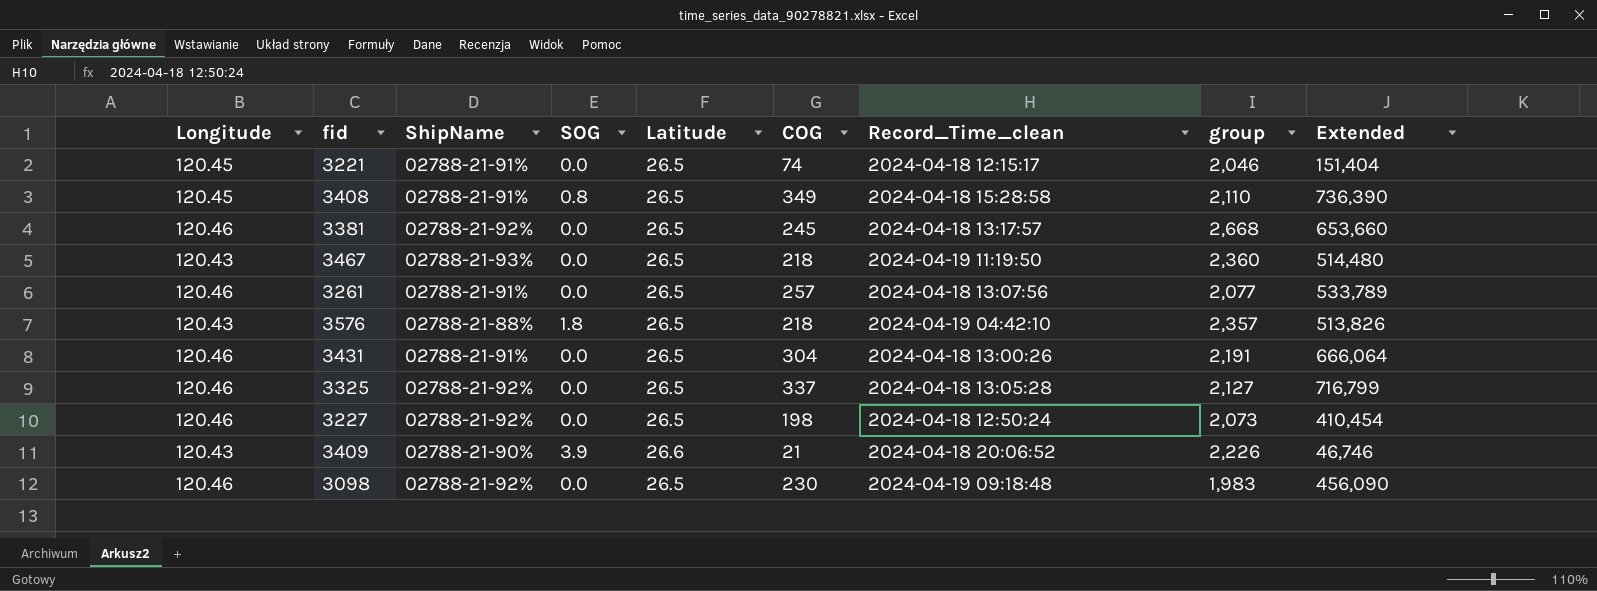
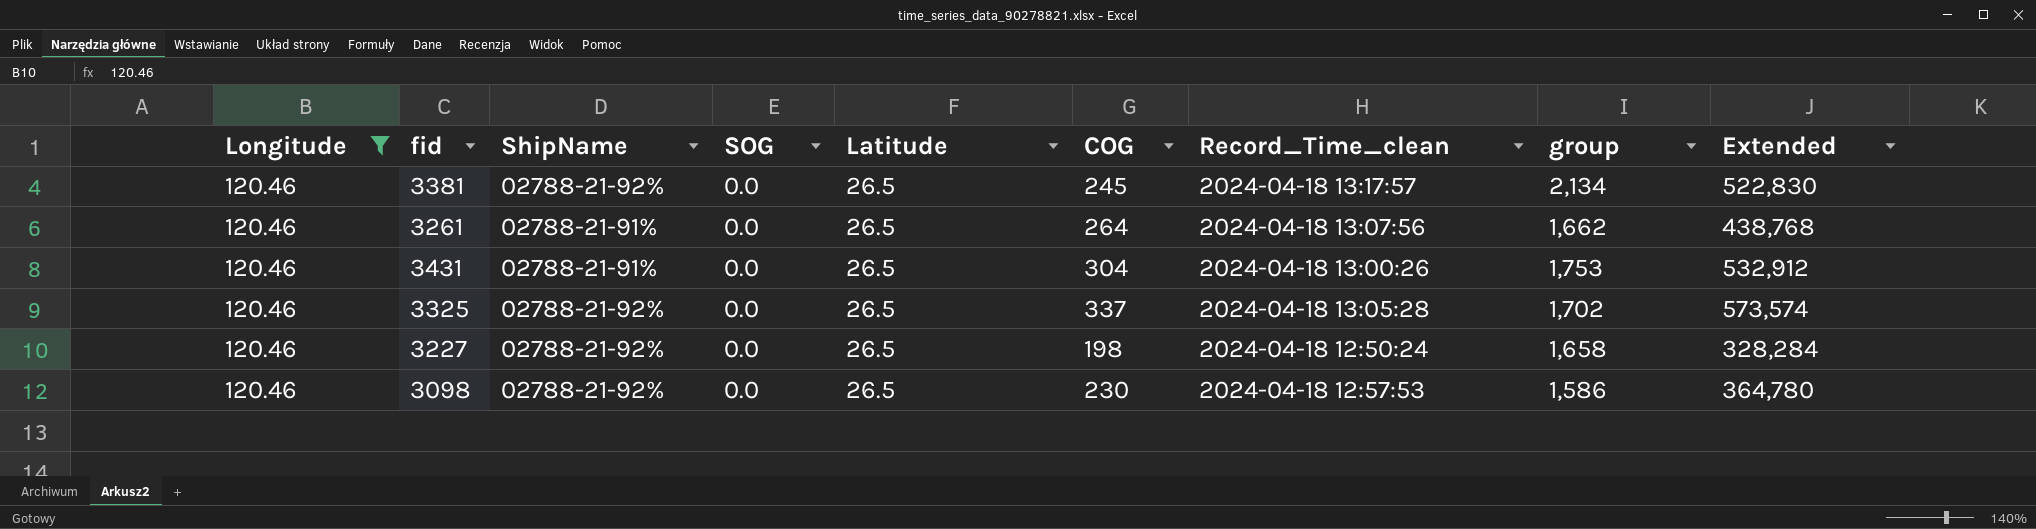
filter: none -> Longitude = 120.46
3381 | group: 2,668 -> 2,134
3381 | Extended: 653,660 -> 522,830
3261 | COG: 257 -> 264
3261 | group: 2,077 -> 1,662
3261 | Extended: 533,789 -> 438,768
3431 | group: 2,191 -> 1,753
3431 | Extended: 666,064 -> 532,912
3325 | group: 2,127 -> 1,702
3325 | Extended: 716,799 -> 573,574
3227 | group: 2,073 -> 1,658
3227 | Extended: 410,454 -> 328,284
3098 | Record_Time_clean: 2024-04-19 09:18:48 -> 2024-04-18 12:57:53
3098 | group: 1,983 -> 1,586
3098 | Extended: 456,090 -> 364,780

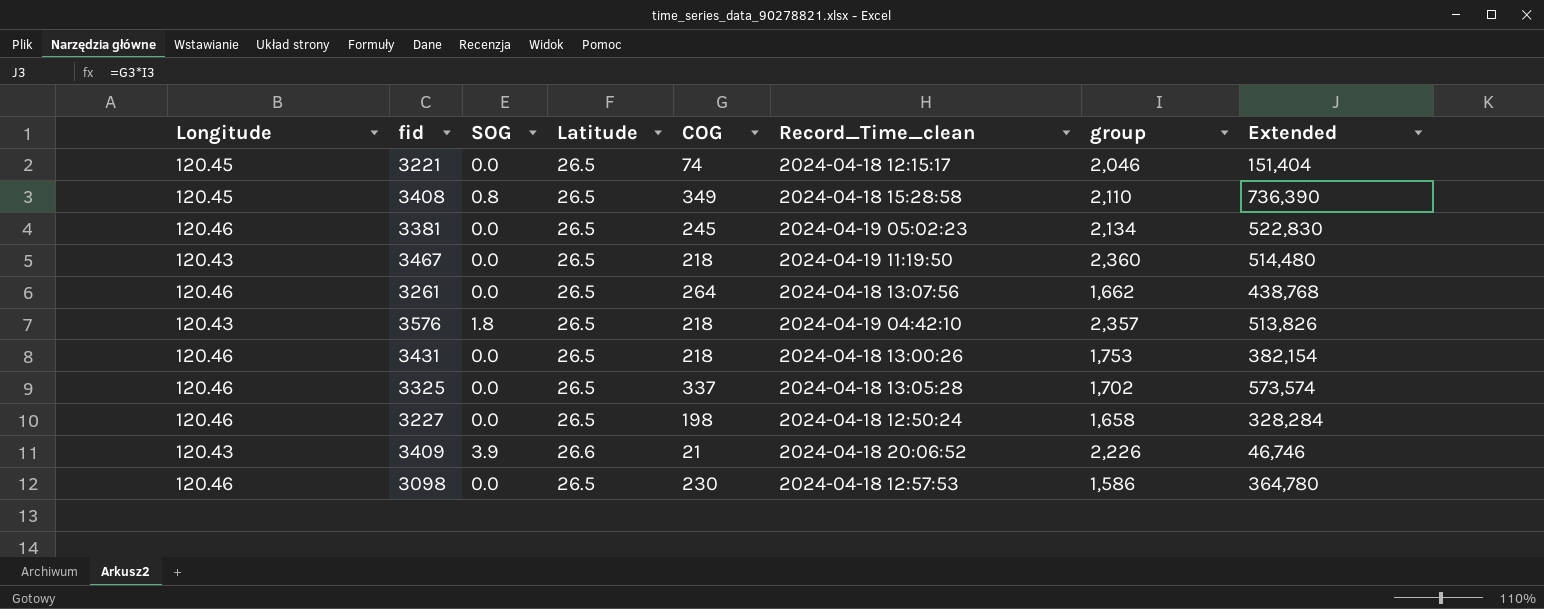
filter: Longitude = 120.46 -> none
column ShipName | position: 3 -> none
3381 | Record_Time_clean: 2024-04-18 13:17:57 -> 2024-04-19 05:02:23
3431 | COG: 304 -> 218
3431 | Extended: 532,912 -> 382,154

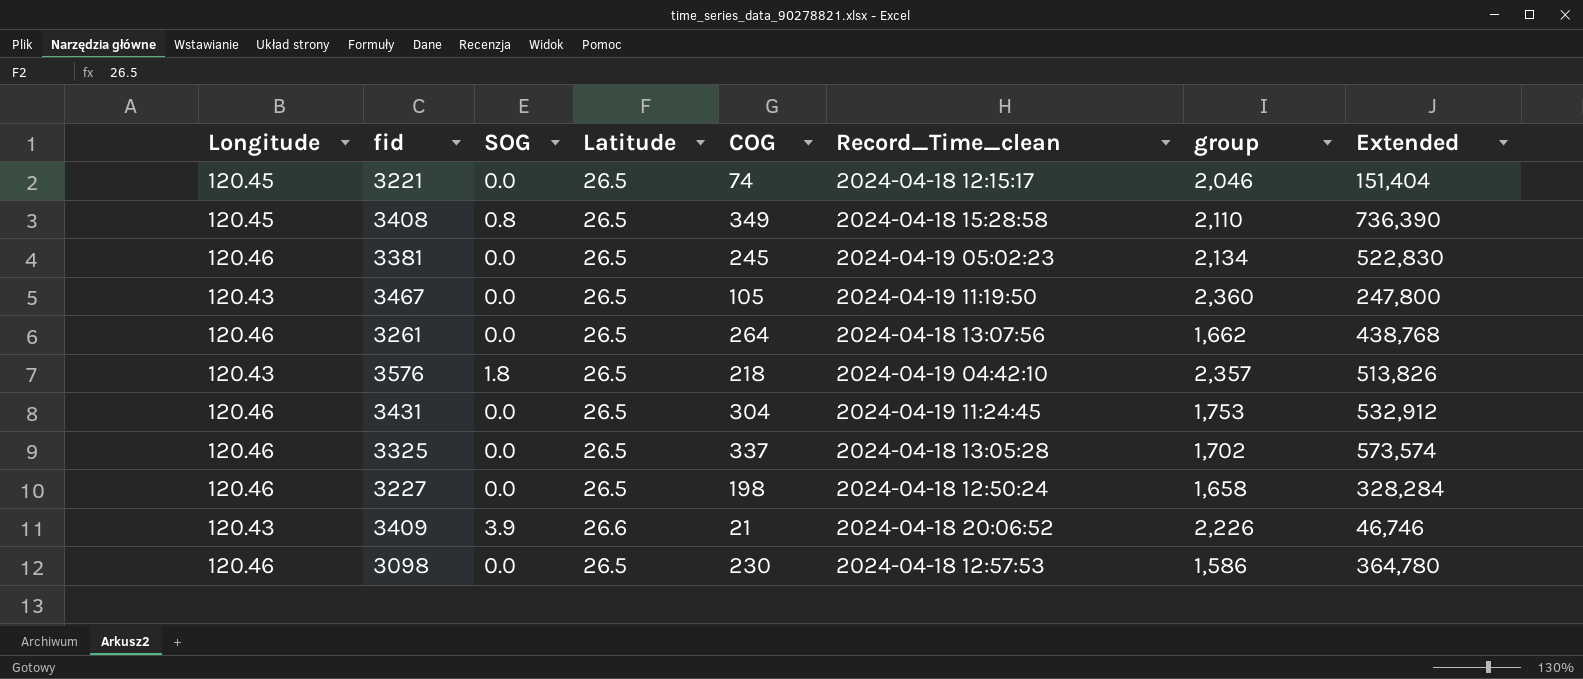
3467 | COG: 218 -> 105
3467 | Extended: 514,480 -> 247,800
3431 | COG: 218 -> 304
3431 | Record_Time_clean: 2024-04-18 13:00:26 -> 2024-04-19 11:24:45
3431 | Extended: 382,154 -> 532,912

